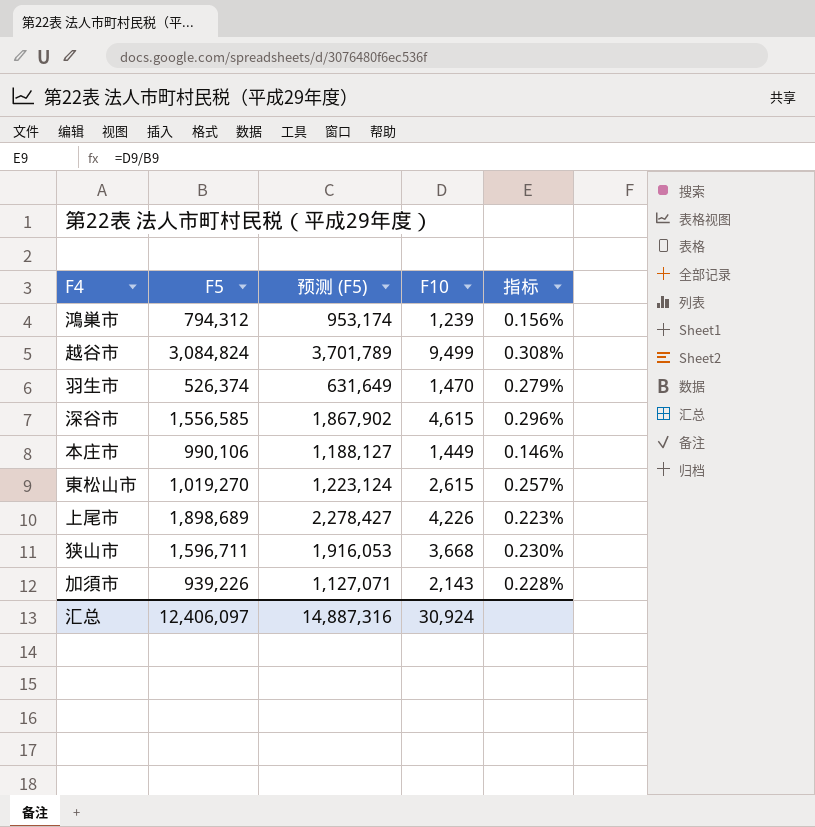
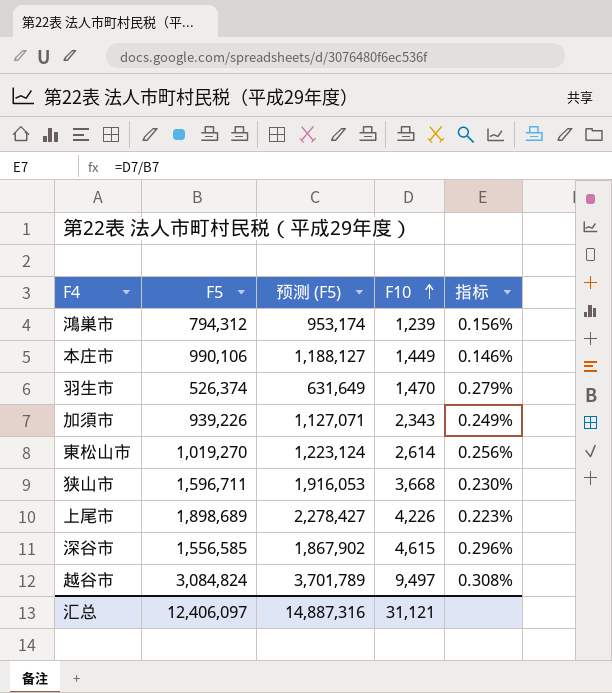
row order: none -> F10 ascending
加須市 | F10: 2,143 -> 2,343
加須市 | 指标: 0.228% -> 0.249%
東松山市 | F10: 2,615 -> 2,614
東松山市 | 指标: 0.257% -> 0.256%
越谷市 | F10: 9,499 -> 9,497
汇总 | F10: 30,924 -> 31,121

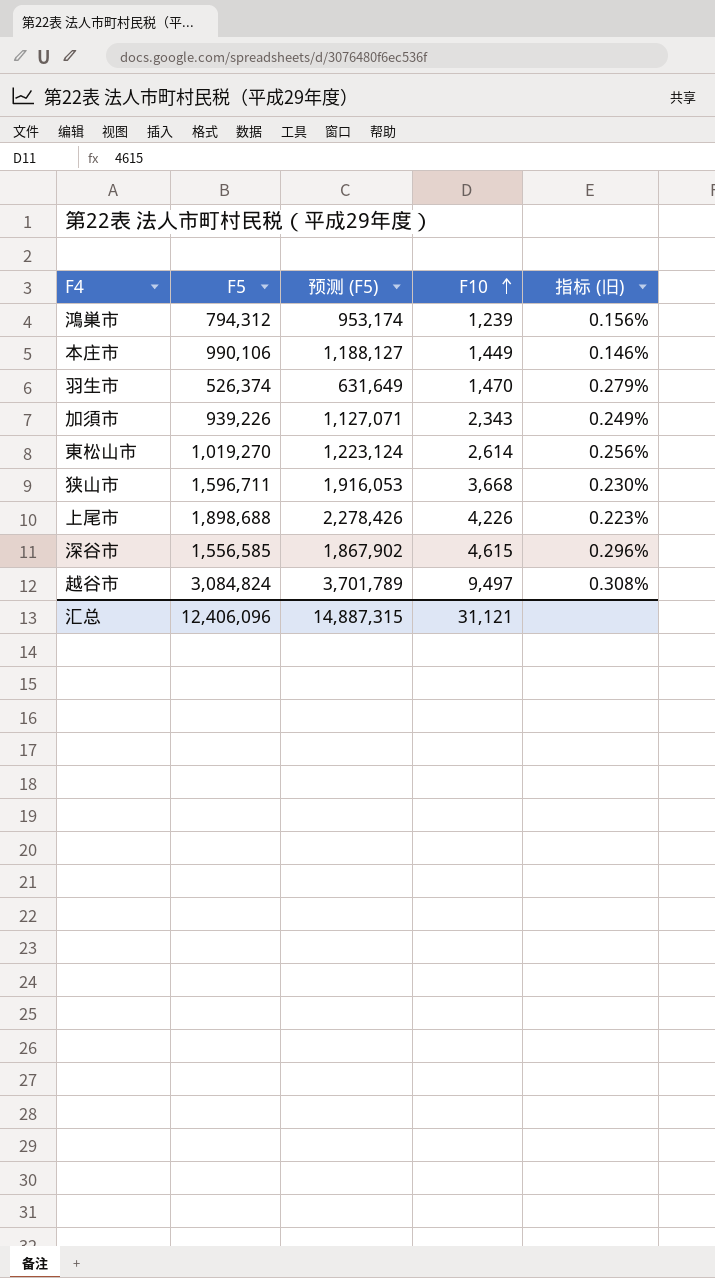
column name: 指标 -> 指标 (旧)
上尾市 | F5: 1,898,689 -> 1,898,688
上尾市 | 预测 (F5): 2,278,427 -> 2,278,426
汇总 | F5: 12,406,097 -> 12,406,096
汇总 | 预测 (F5): 14,887,316 -> 14,887,315

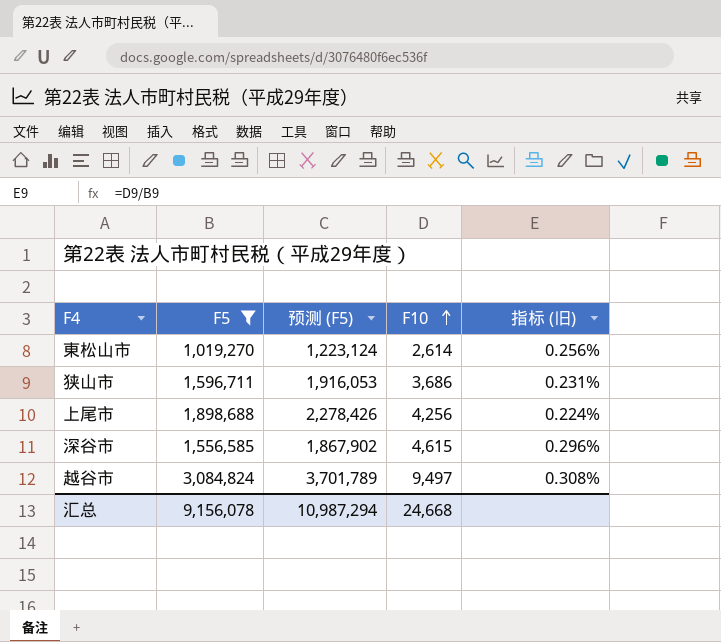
filter: none -> F5 >= 1,019,270
狭山市 | F10: 3,668 -> 3,686
狭山市 | 指标 (旧): 0.230% -> 0.231%
上尾市 | F10: 4,226 -> 4,256
上尾市 | 指标 (旧): 0.223% -> 0.224%
汇总 | F5: 12,406,096 -> 9,156,078
汇总 | 预测 (F5): 14,887,315 -> 10,987,294
汇总 | F10: 31,121 -> 24,668

